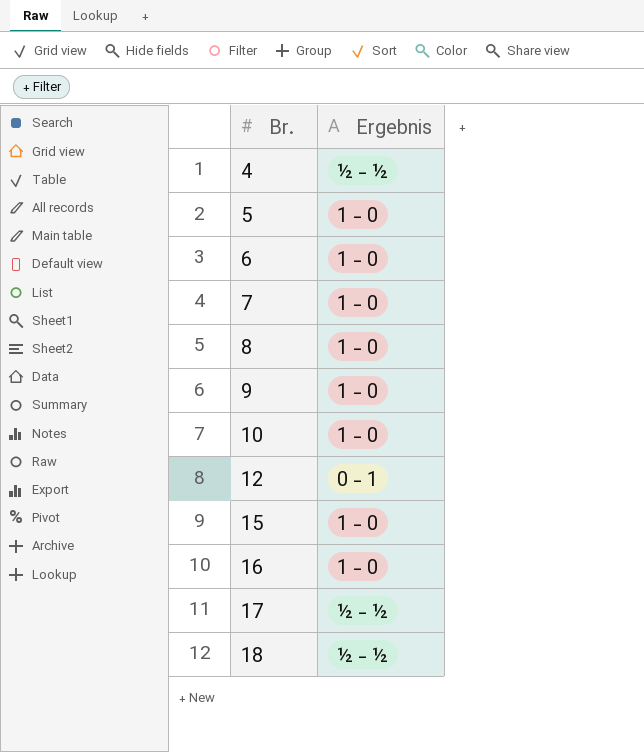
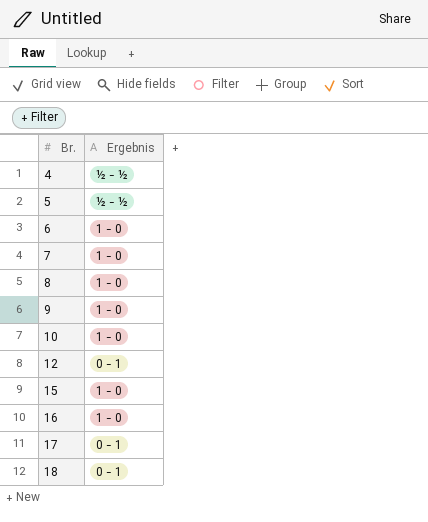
5 | Ergebnis: 1 - 0 -> ½ - ½
17 | Ergebnis: ½ - ½ -> 0 - 1
18 | Ergebnis: ½ - ½ -> 0 - 1

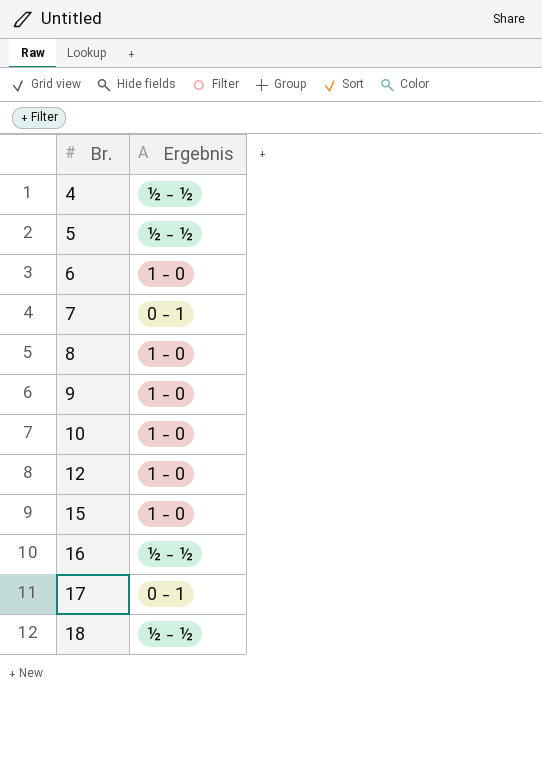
7 | Ergebnis: 1 - 0 -> 0 - 1
12 | Ergebnis: 0 - 1 -> 1 - 0
16 | Ergebnis: 1 - 0 -> ½ - ½
18 | Ergebnis: 0 - 1 -> ½ - ½

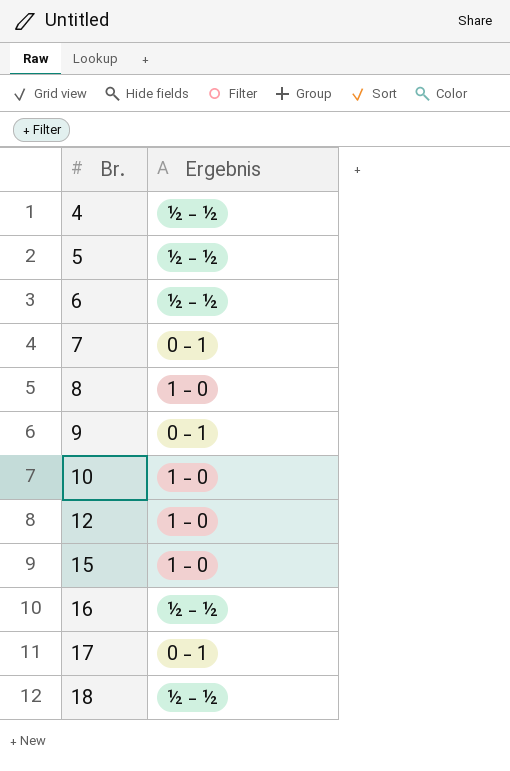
6 | Ergebnis: 1 - 0 -> ½ - ½
9 | Ergebnis: 1 - 0 -> 0 - 1

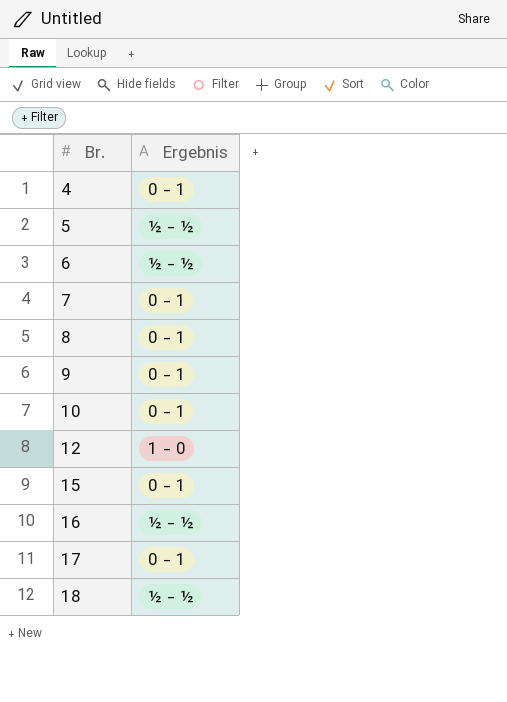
4 | Ergebnis: ½ - ½ -> 0 - 1
8 | Ergebnis: 1 - 0 -> 0 - 1
10 | Ergebnis: 1 - 0 -> 0 - 1
15 | Ergebnis: 1 - 0 -> 0 - 1

